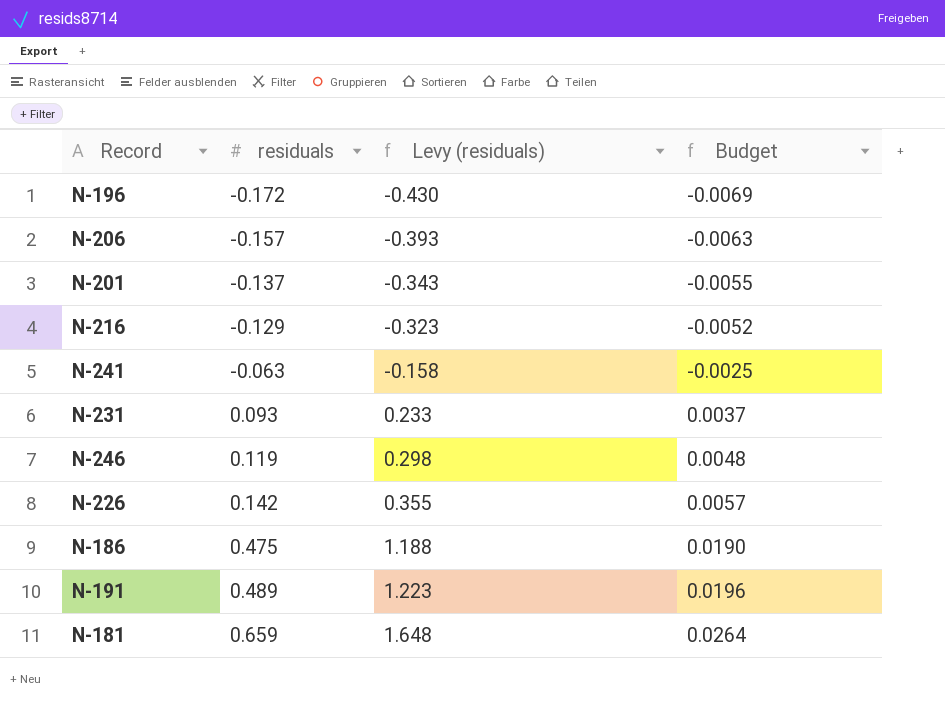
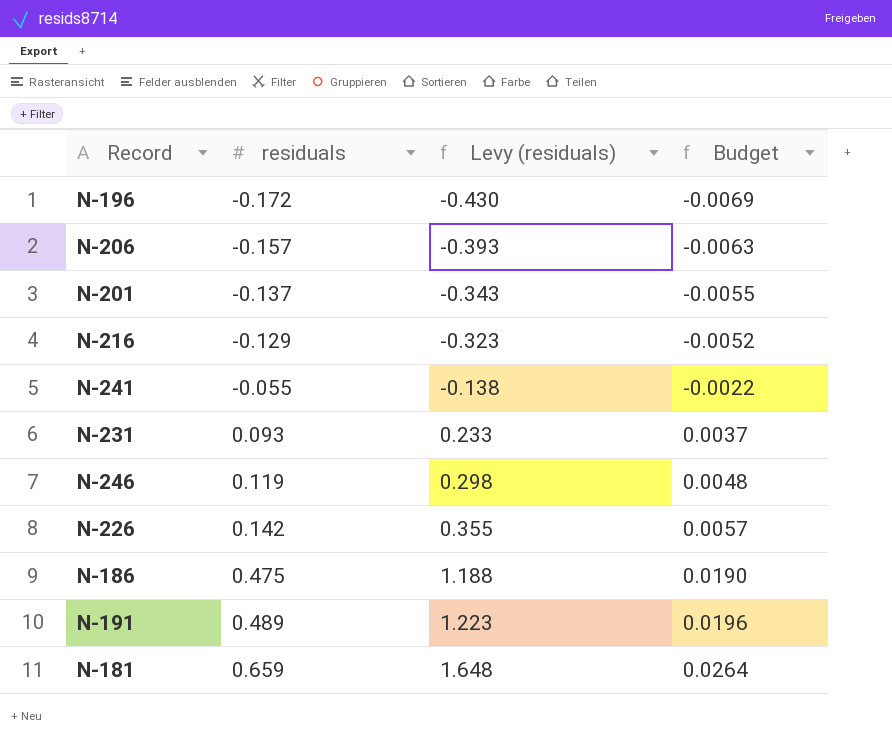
N-241 | residuals: -0.063 -> -0.055
N-241 | Levy (residuals): -0.158 -> -0.138
N-241 | Budget: -0.0025 -> -0.0022

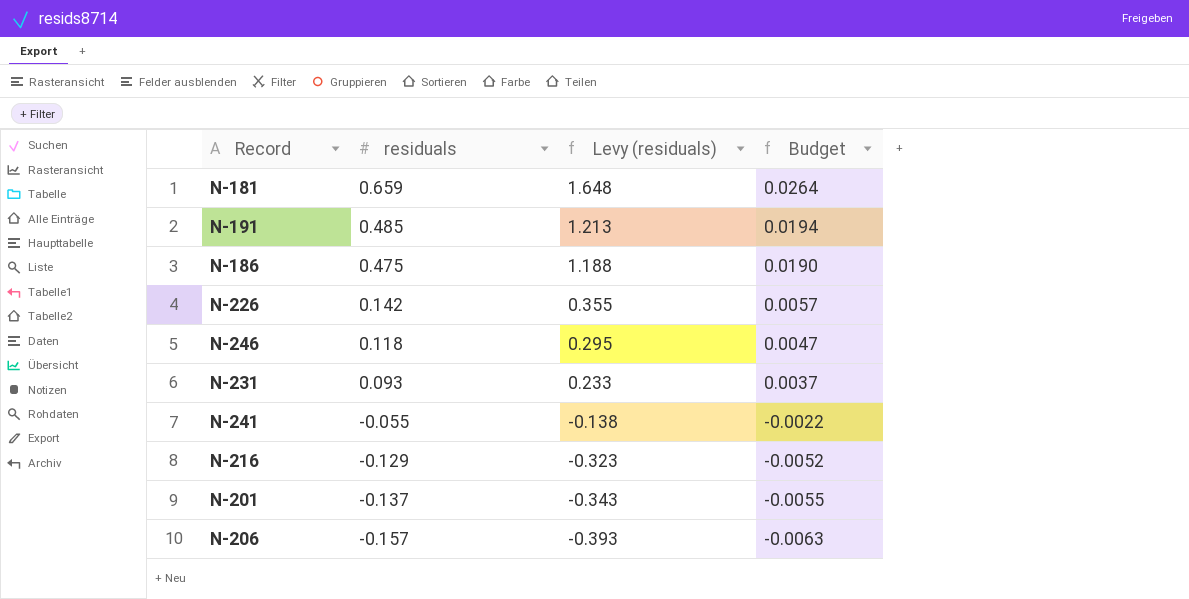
row order: residuals ascending -> residuals descending
row N-196: -0.172 | -0.430 | -0.0069 -> none
N-191 | residuals: 0.489 -> 0.485
N-191 | Levy (residuals): 1.223 -> 1.213
N-191 | Budget: 0.0196 -> 0.0194
N-246 | residuals: 0.119 -> 0.118
N-246 | Levy (residuals): 0.298 -> 0.295
N-246 | Budget: 0.0048 -> 0.0047

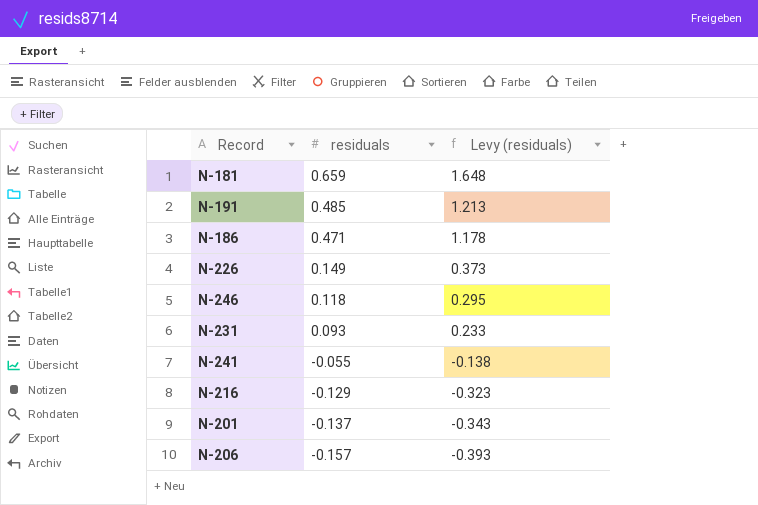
column Budget | formula: [residuals] * 0.04 -> none
N-186 | residuals: 0.475 -> 0.471
N-186 | Levy (residuals): 1.188 -> 1.178
N-226 | residuals: 0.142 -> 0.149
N-226 | Levy (residuals): 0.355 -> 0.373

